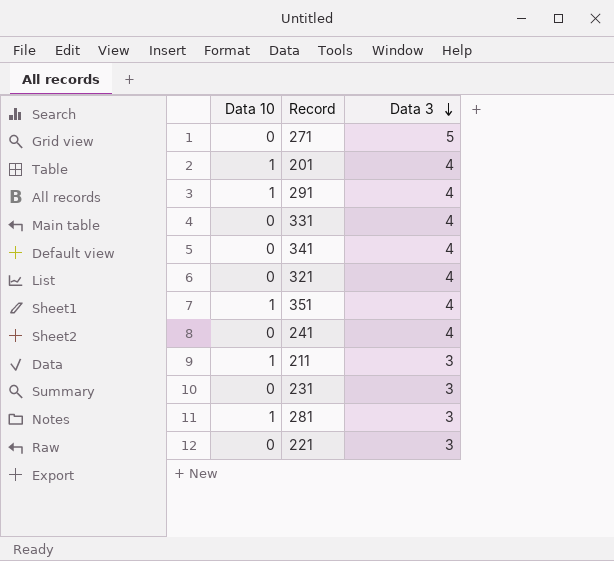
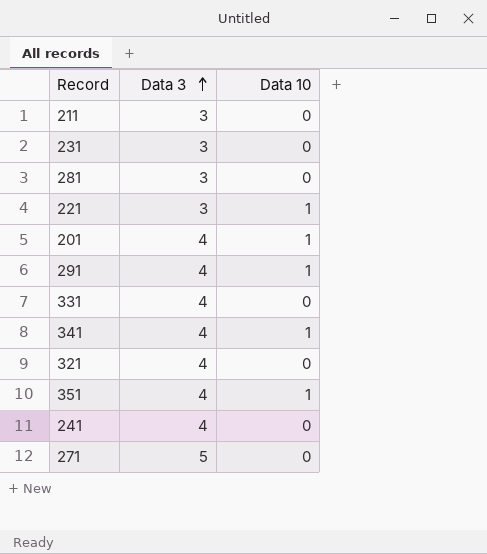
row order: Data 3 descending -> Data 3 ascending
column Data 10 | position: 1 -> 3
211 | Data 10: 1 -> 0
281 | Data 10: 1 -> 0
221 | Data 10: 0 -> 1
341 | Data 10: 0 -> 1

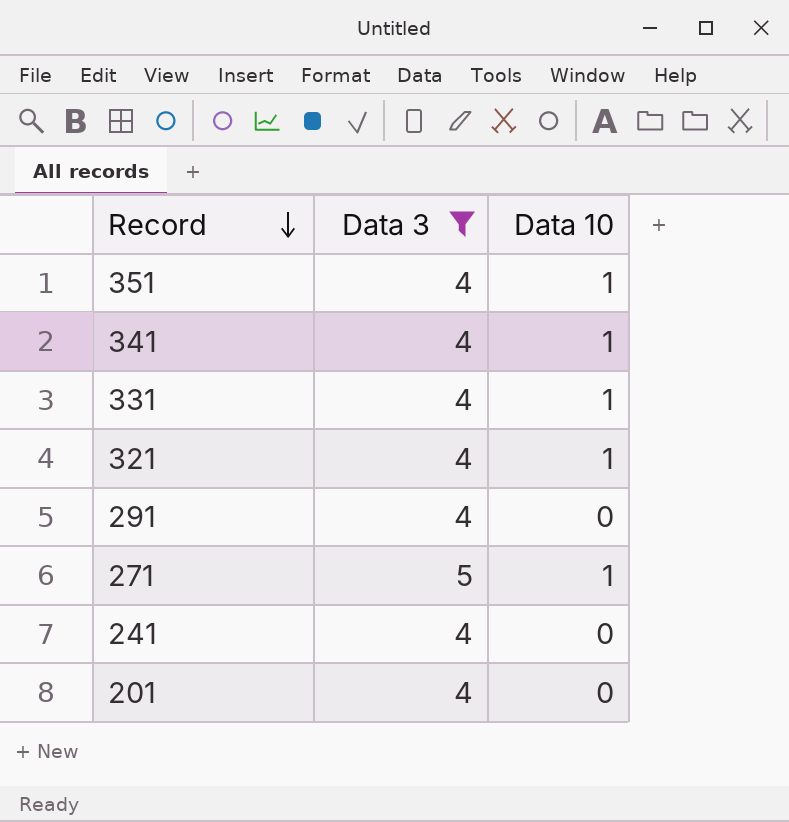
filter: none -> Data 3 != 3
row order: Data 3 ascending -> Record descending
331 | Data 10: 0 -> 1
321 | Data 10: 0 -> 1
291 | Data 10: 1 -> 0
271 | Data 10: 0 -> 1
201 | Data 10: 1 -> 0

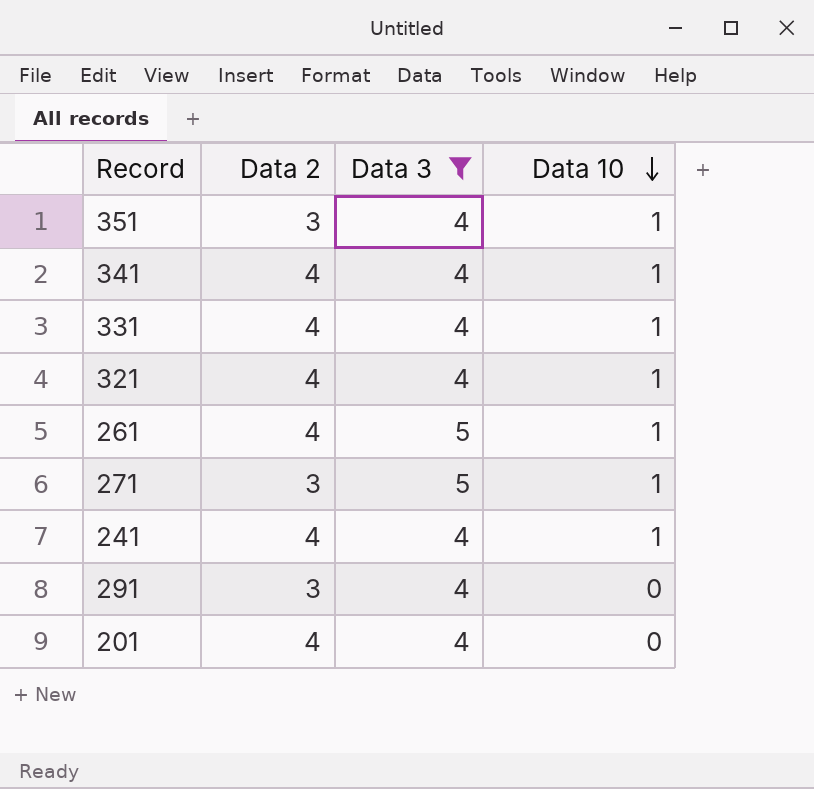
row order: Record descending -> Data 10 descending
column Data 2 | position: none -> 2
row 261: none -> 4 | 5 | 1
241 | Data 10: 0 -> 1

